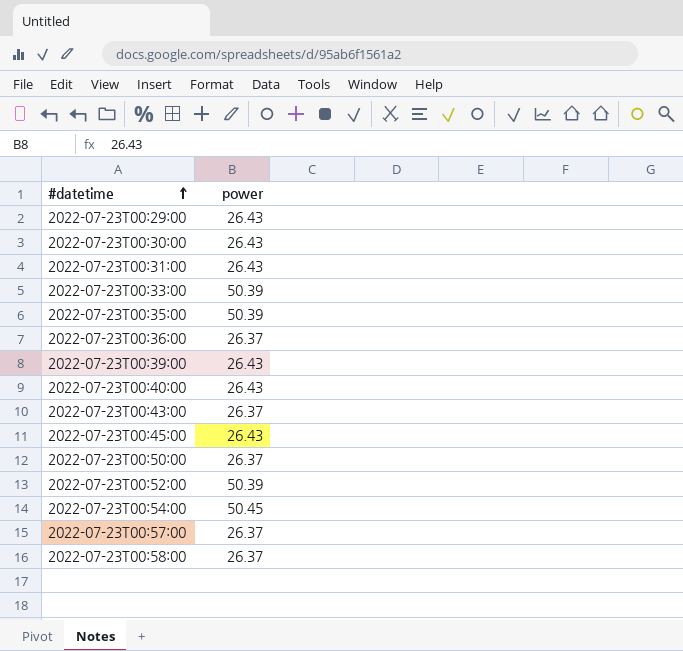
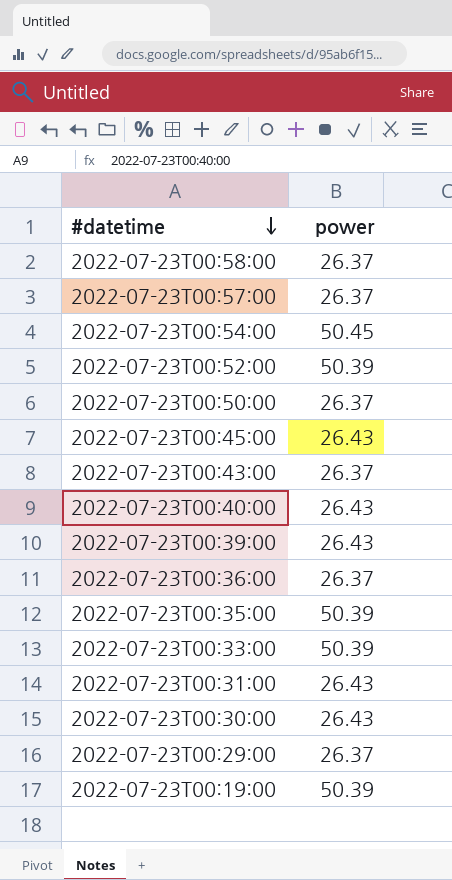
row order: #datetime ascending -> #datetime descending
2022-07-23T00:29:00 | power: 26.43 -> 26.37
row 2022-07-23T00:19:00: none -> 50.39

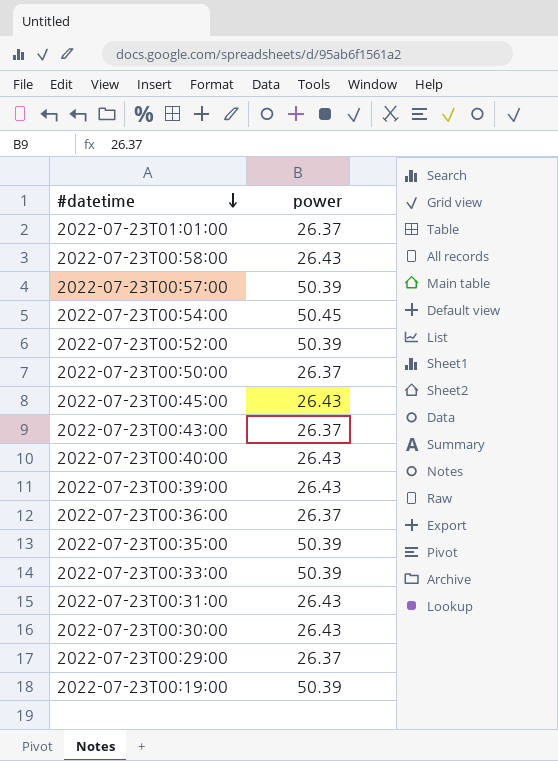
row 2022-07-23T01:01:00: none -> 26.37
2022-07-23T00:58:00 | power: 26.37 -> 26.43
2022-07-23T00:57:00 | power: 26.37 -> 50.39

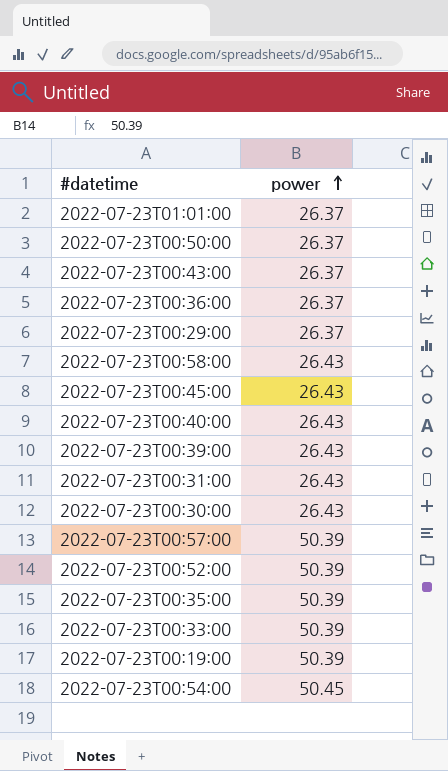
row order: #datetime descending -> power ascending

